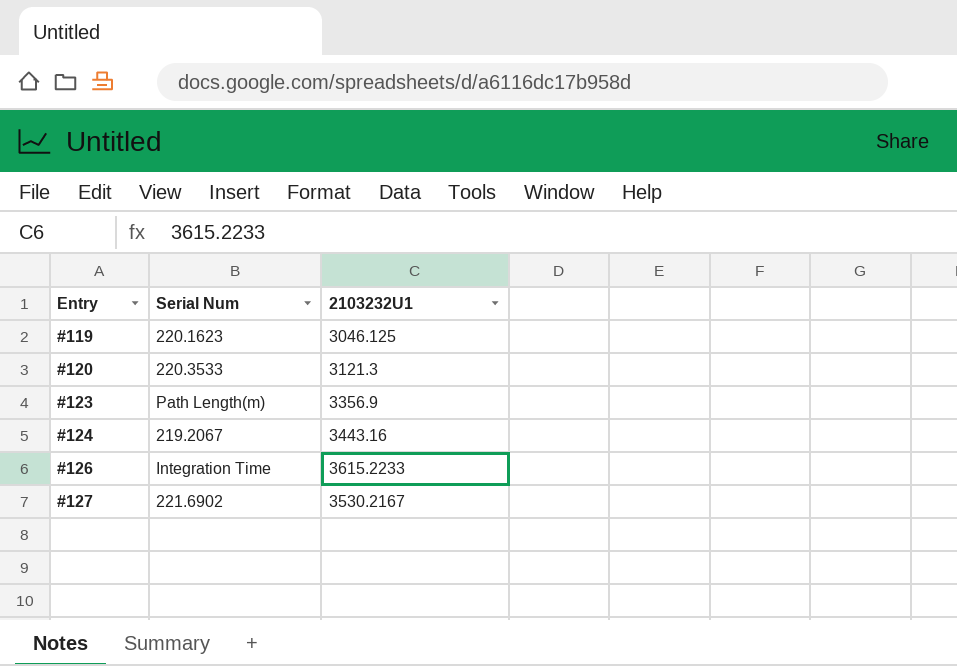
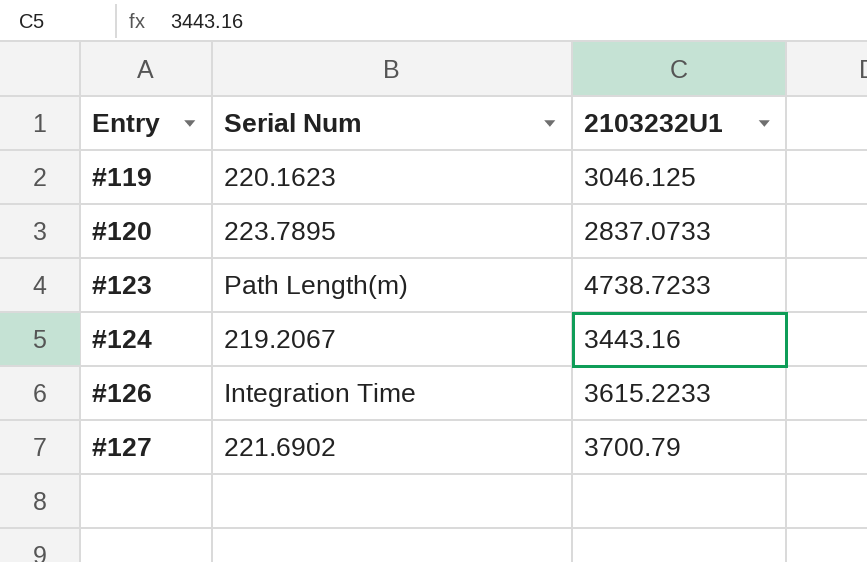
#120 | Serial Num: 220.3533 -> 223.7895
#120 | 2103232U1: 3121.3 -> 2837.0733
#123 | 2103232U1: 3356.9 -> 4738.7233
#127 | 2103232U1: 3530.2167 -> 3700.79

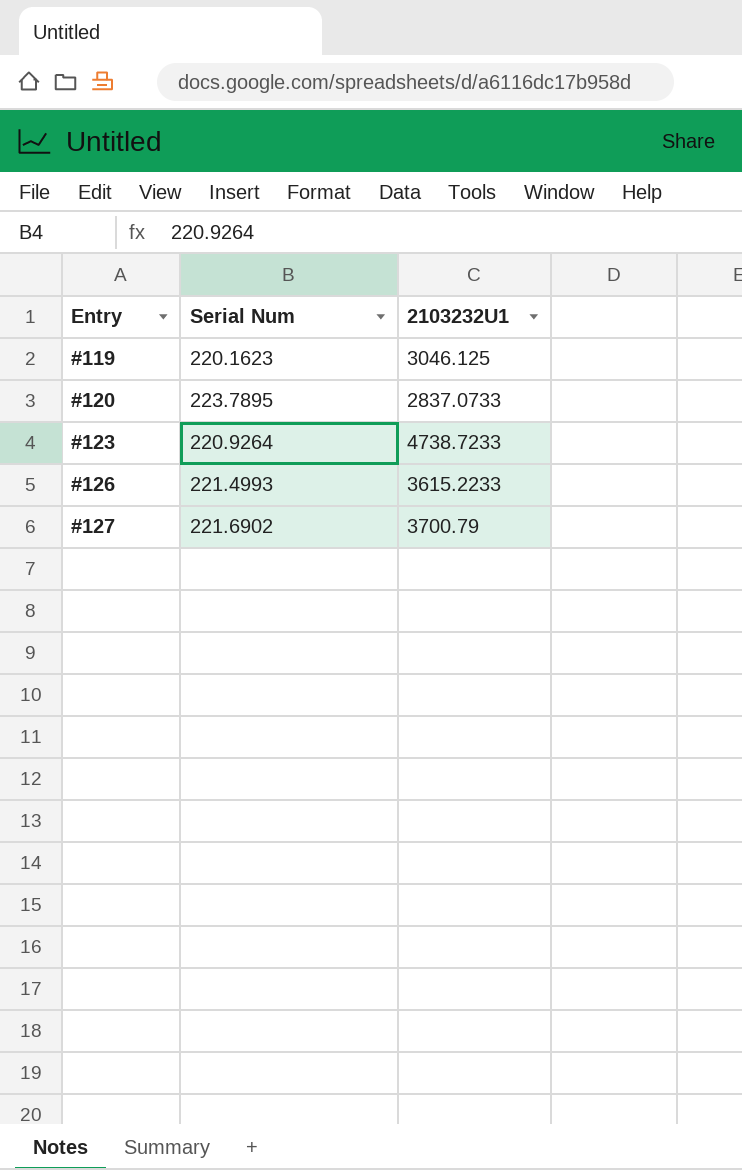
row #124: 219.2067 | 3443.16 -> none
#123 | Serial Num: Path Length(m) -> 220.9264
#126 | Serial Num: Integration Time -> 221.4993

